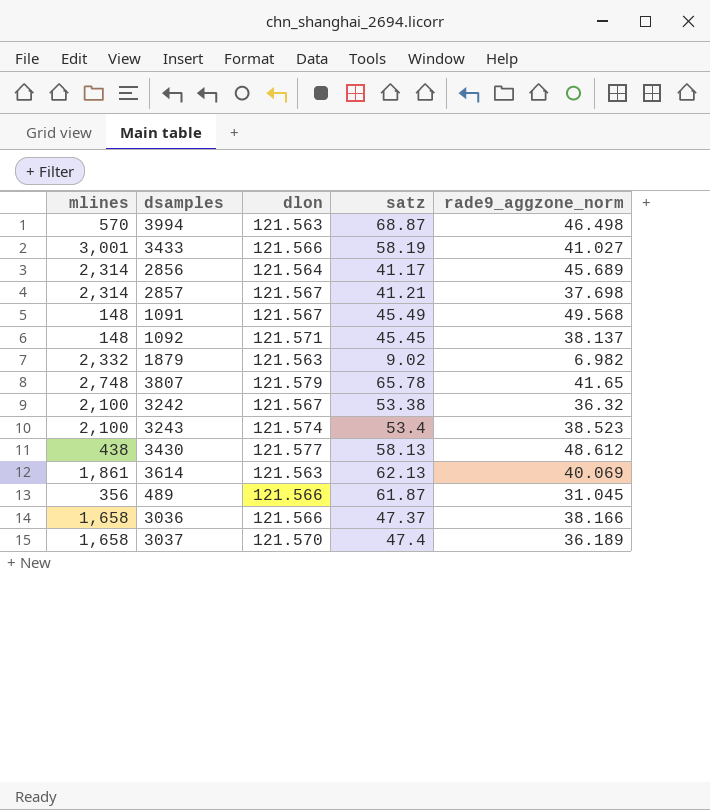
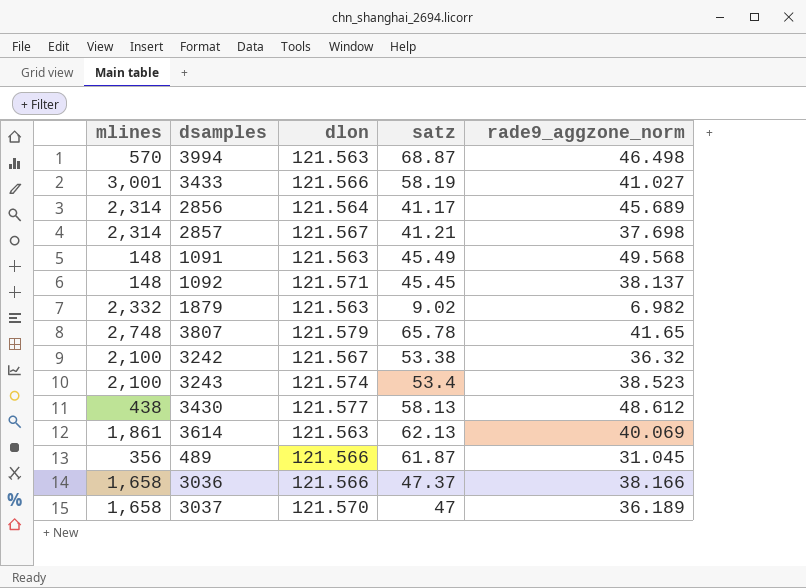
1091 | dlon: 121.567 -> 121.563
3037 | satz: 47.4 -> 47

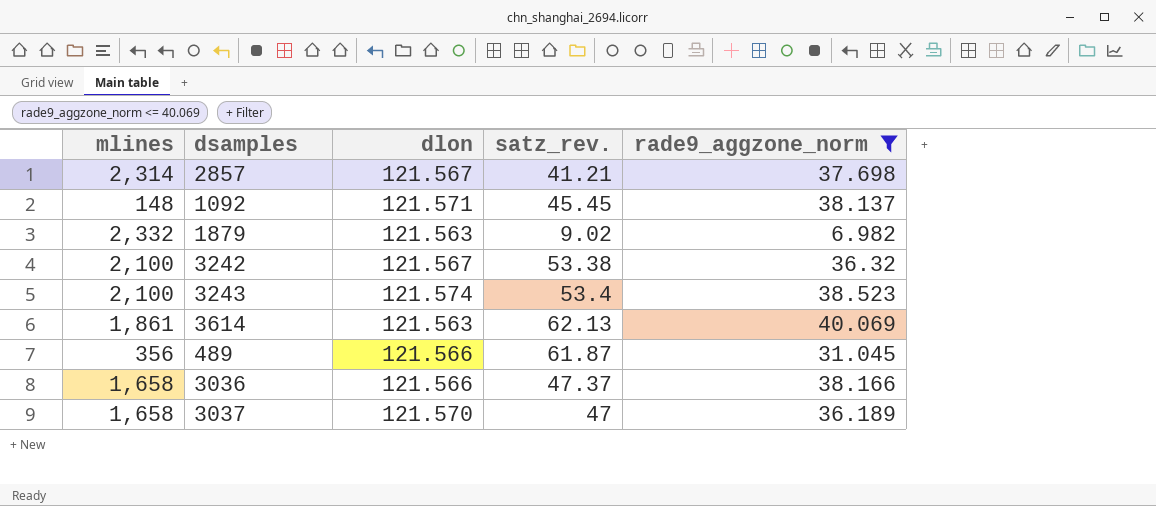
filter: none -> rade9_aggzone_norm <= 40.069
column name: satz -> satz_rev.

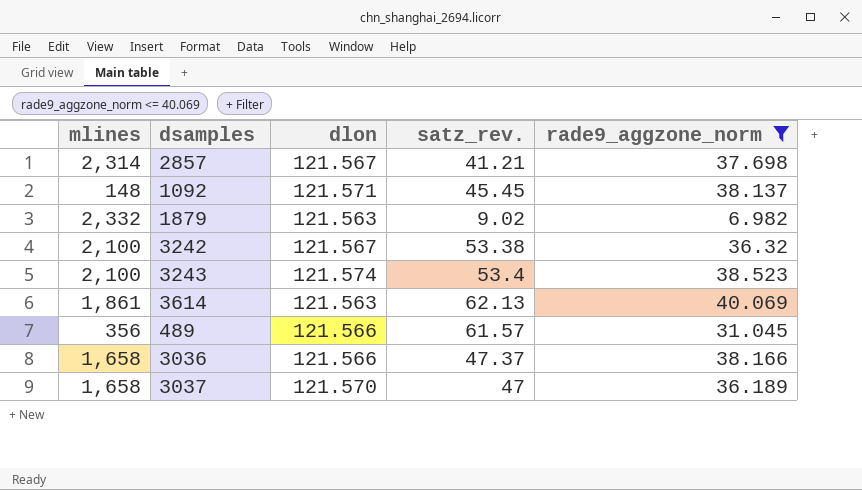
489 | satz_rev.: 61.87 -> 61.57

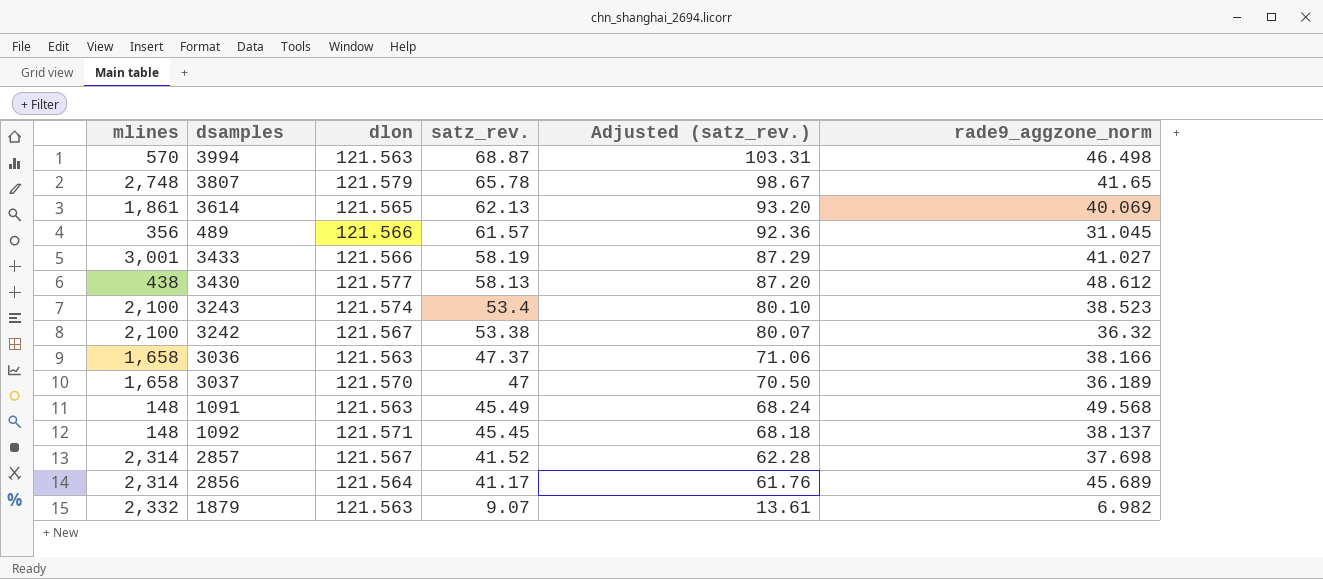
filter: rade9_aggzone_norm <= 40.069 -> none
row order: none -> satz_rev. descending
column Adjusted (satz_rev.) | formula: none -> [satz_rev.] * 1.5
3614 | dlon: 121.563 -> 121.565
3036 | dlon: 121.566 -> 121.563
2857 | satz_rev.: 41.21 -> 41.52
1879 | satz_rev.: 9.02 -> 9.07

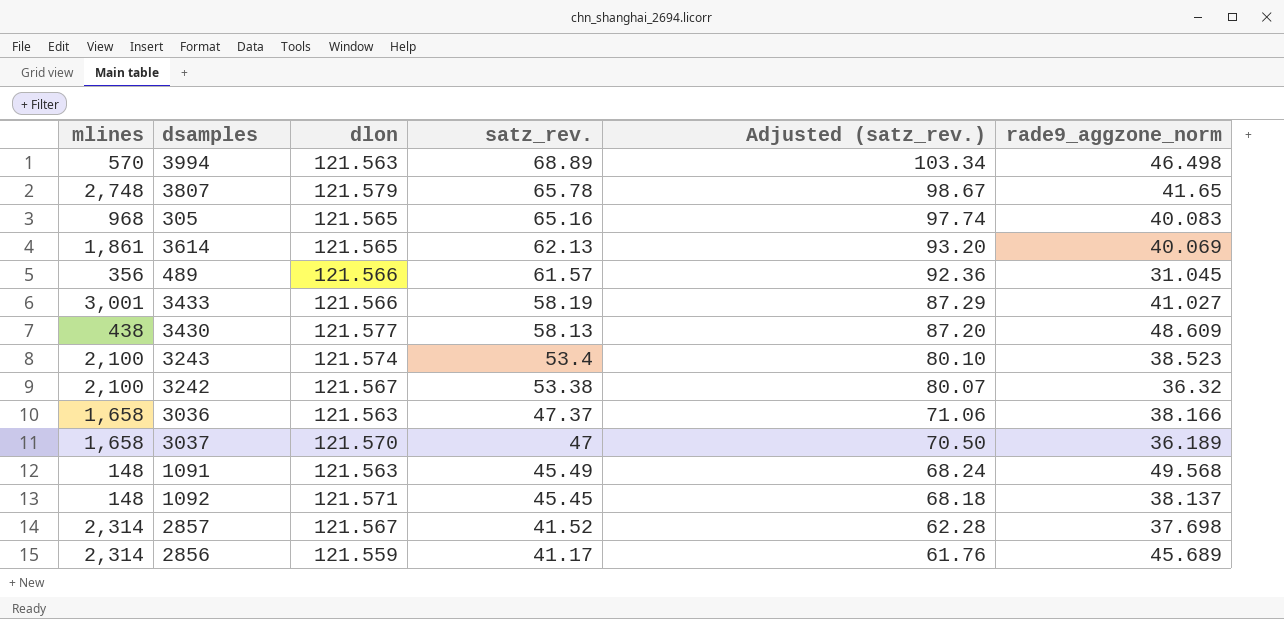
row 1879: 2,332 | 121.563 | 9.07 | 13.61 | 6.982 -> none
3994 | satz_rev.: 68.87 -> 68.89
3994 | Adjusted (satz_rev.): 103.31 -> 103.34
row 305: none -> 968 | 121.565 | 65.16 | 97.74 | 40.083
3430 | rade9_aggzone_norm: 48.612 -> 48.609
2856 | dlon: 121.564 -> 121.559

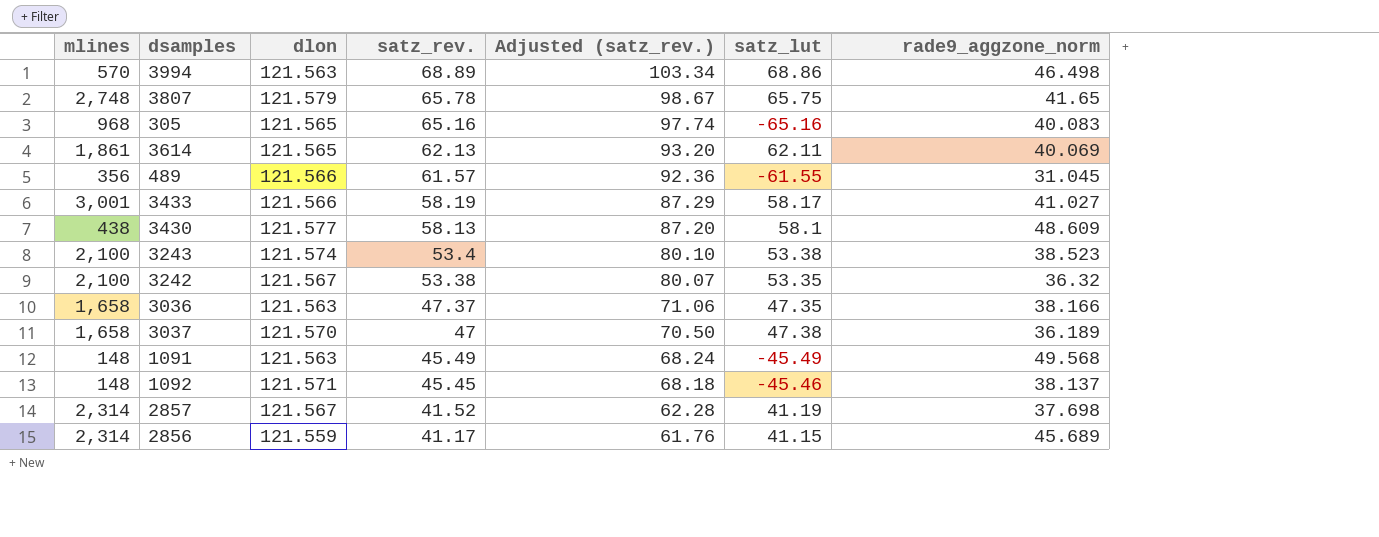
column satz_lut | position: none -> 6

